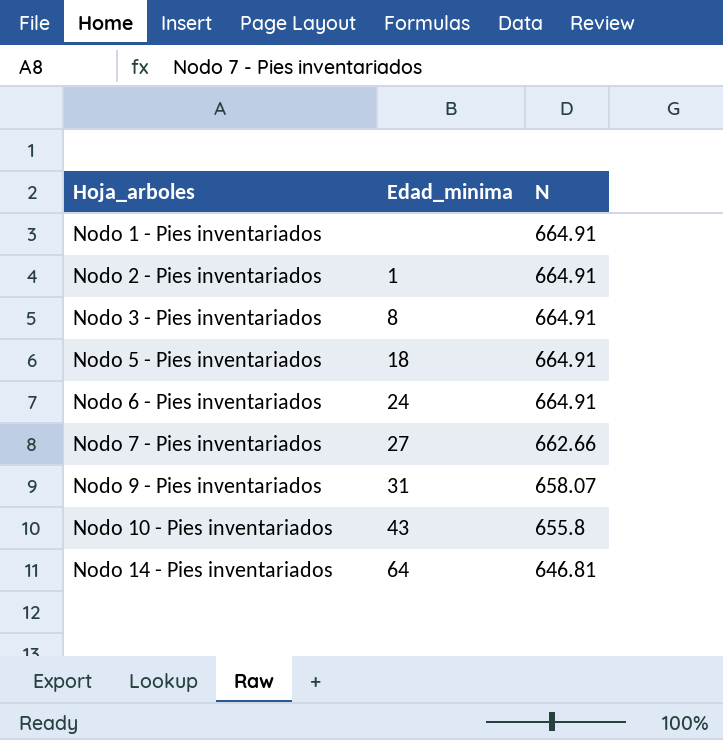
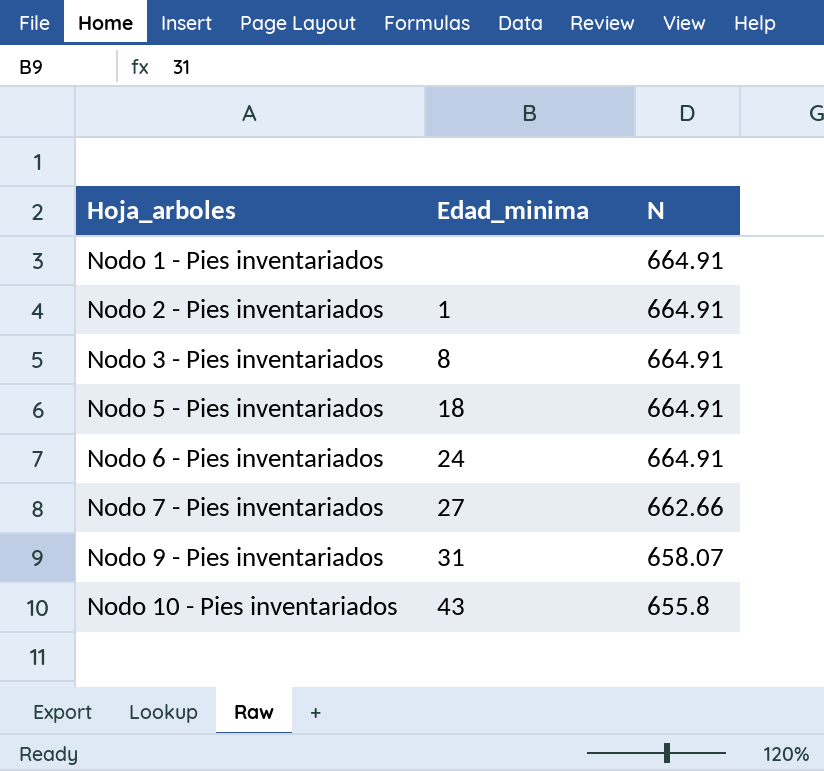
row Nodo 14 - Pies inventariados: 64 | 646.81 -> none

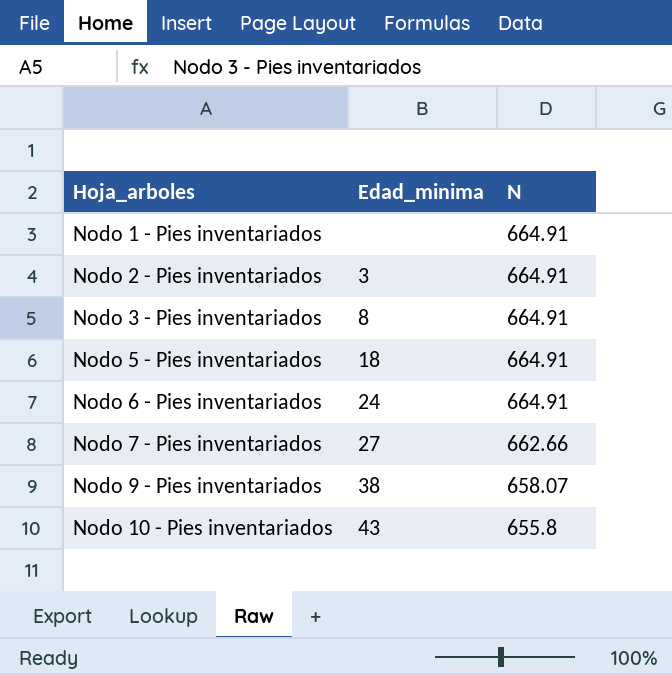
Nodo 2 - Pies inventariados | Edad_minima: 1 -> 3
Nodo 9 - Pies inventariados | Edad_minima: 31 -> 38

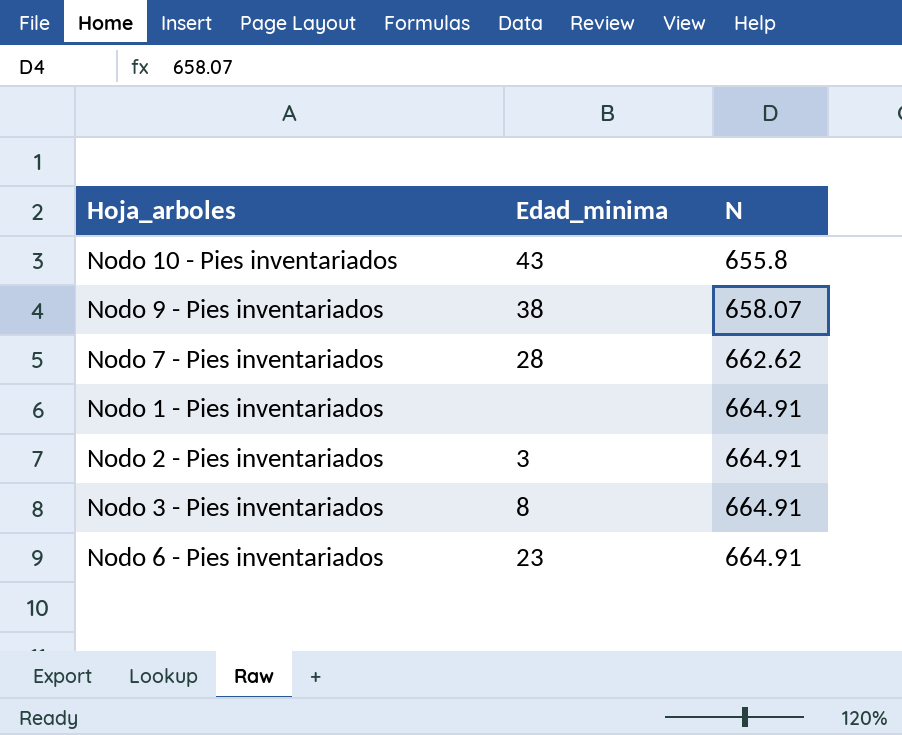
row order: Hoja_arboles ascending -> N ascending
row Nodo 5 - Pies inventariados: 18 | 664.91 -> none
Nodo 7 - Pies inventariados | Edad_minima: 27 -> 28
Nodo 7 - Pies inventariados | N: 662.66 -> 662.62
Nodo 6 - Pies inventariados | Edad_minima: 24 -> 23

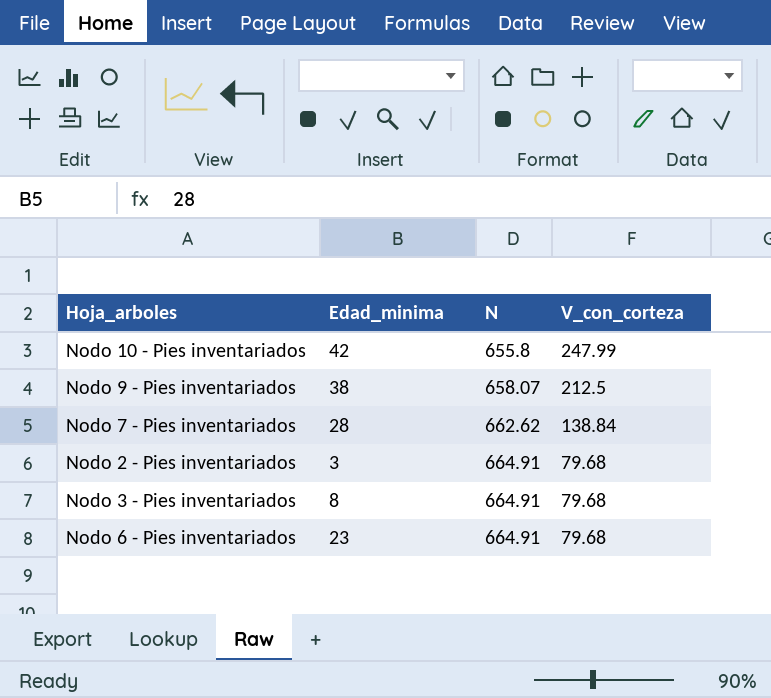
column V_con_corteza | position: none -> 4
row Nodo 1 - Pies inventariados: none | 664.91 -> none
Nodo 10 - Pies inventariados | Edad_minima: 43 -> 42

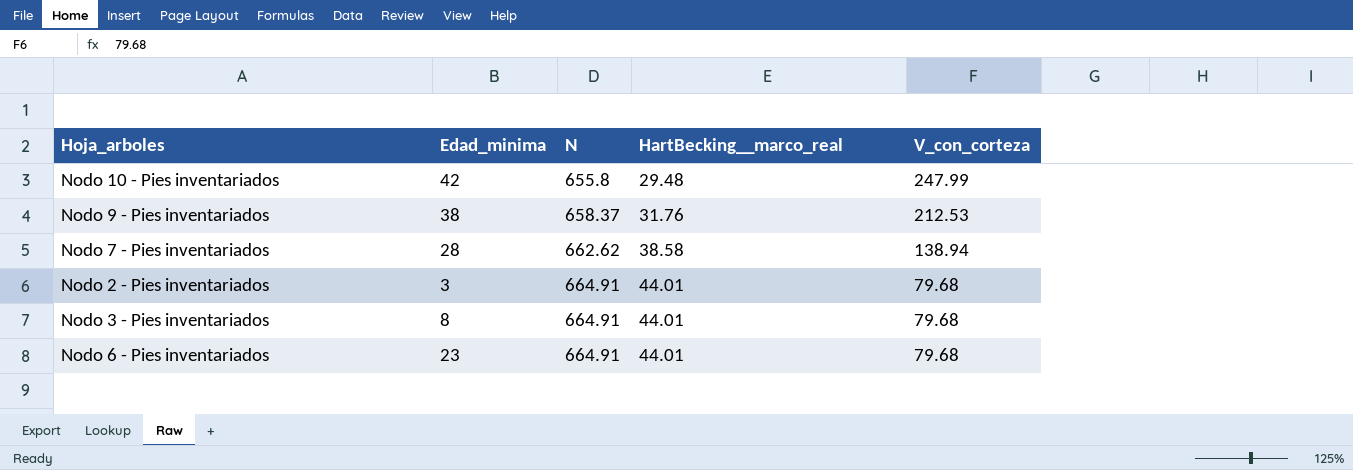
column HartBecking__marco_real | position: none -> 4
Nodo 9 - Pies inventariados | N: 658.07 -> 658.37
Nodo 9 - Pies inventariados | V_con_corteza: 212.5 -> 212.53
Nodo 7 - Pies inventariados | V_con_corteza: 138.84 -> 138.94

